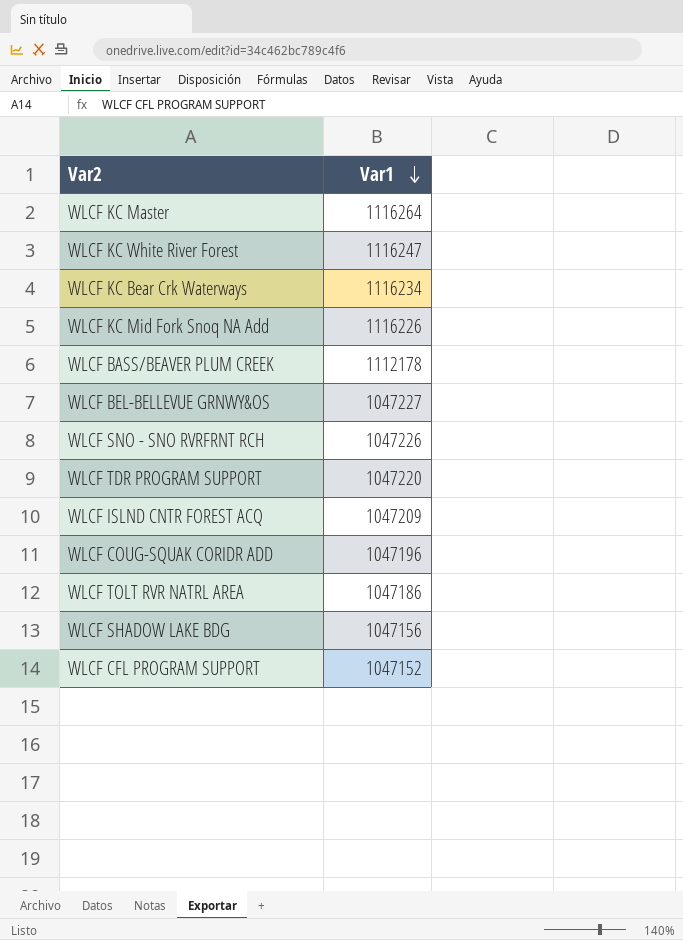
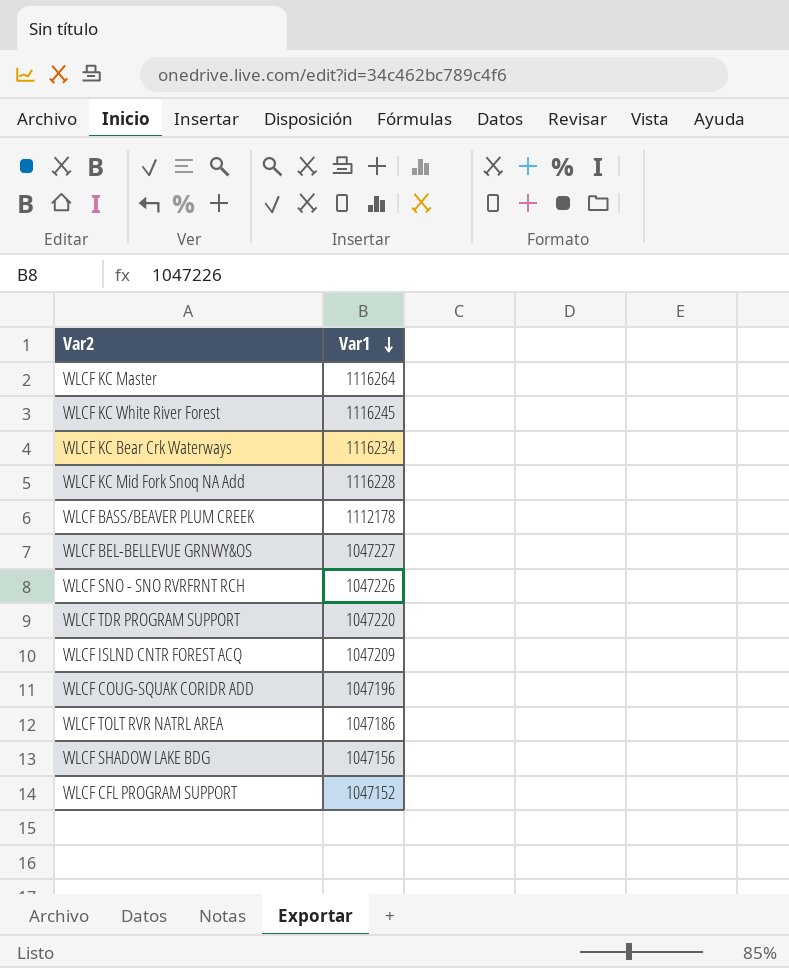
WLCF KC White River Forest | Var1: 1116247 -> 1116245
WLCF KC Mid Fork Snoq NA Add | Var1: 1116226 -> 1116228

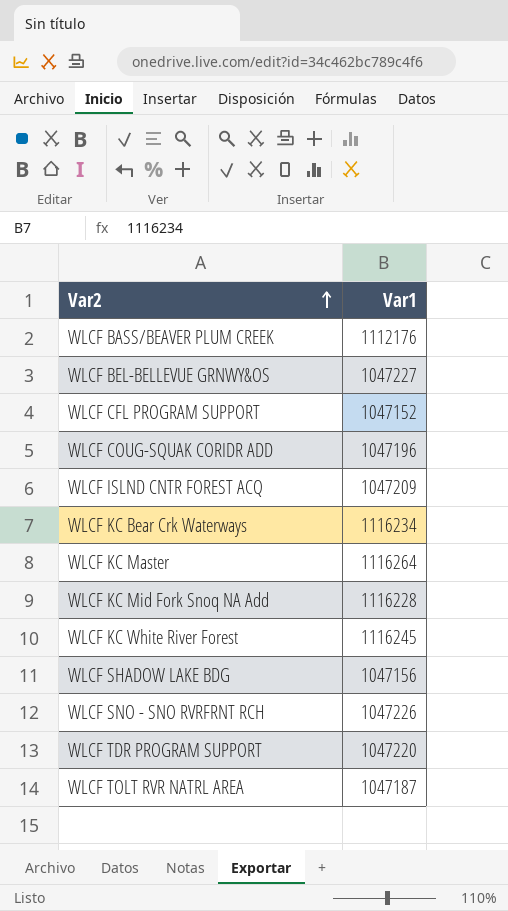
row order: Var1 descending -> Var2 ascending
WLCF BASS/BEAVER PLUM CREEK | Var1: 1112178 -> 1112176
WLCF TOLT RVR NATRL AREA | Var1: 1047186 -> 1047187

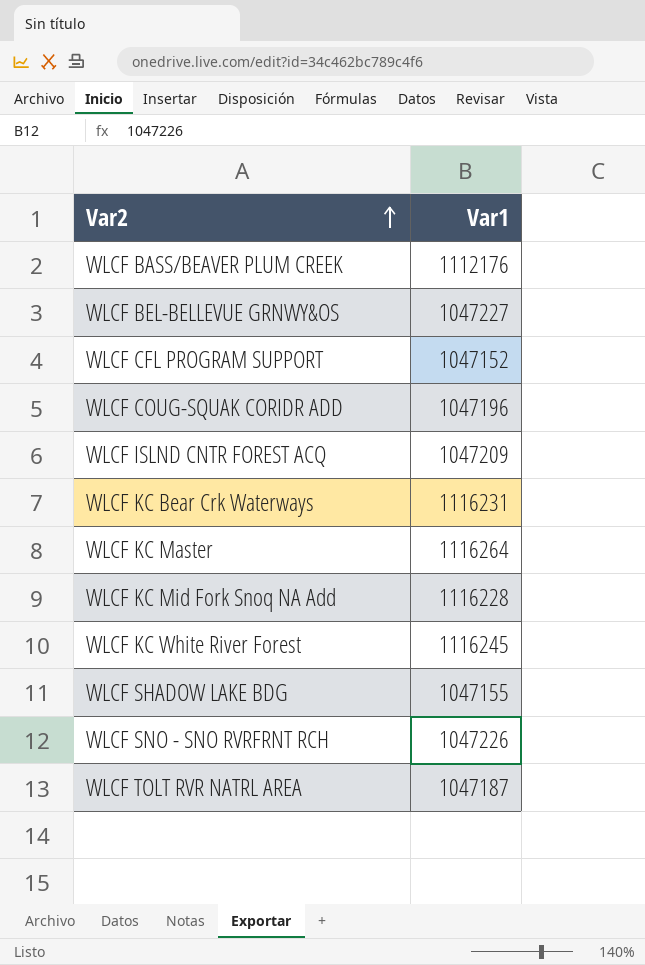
row WLCF TDR PROGRAM SUPPORT: 1047220 -> none
WLCF KC Bear Crk Waterways | Var1: 1116234 -> 1116231
WLCF SHADOW LAKE BDG | Var1: 1047156 -> 1047155

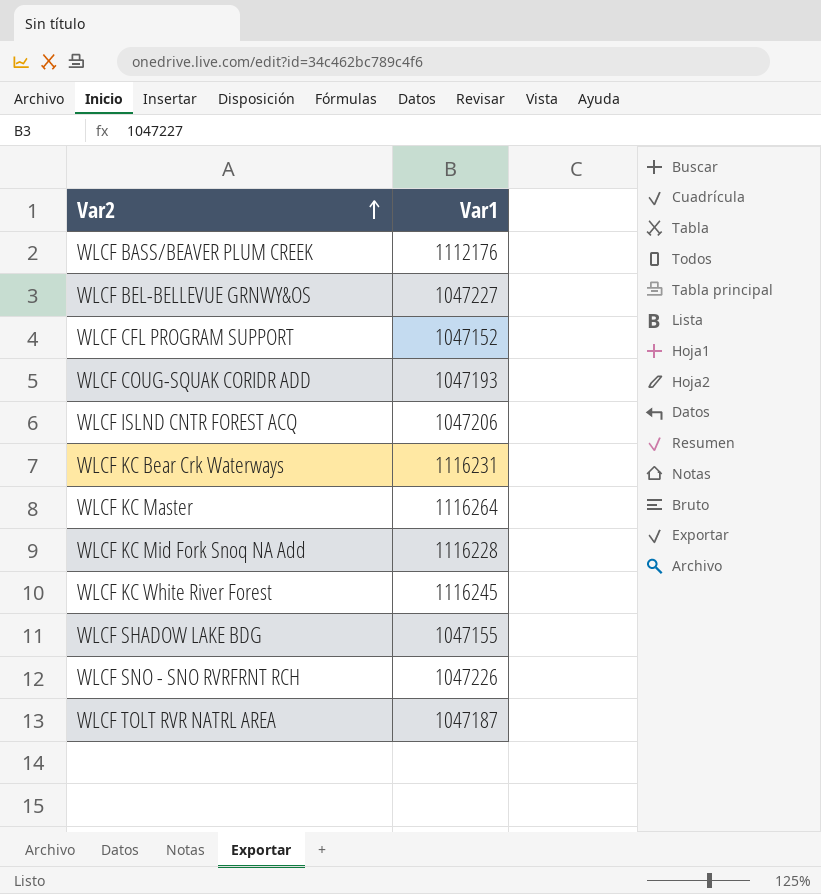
WLCF COUG-SQUAK CORIDR ADD | Var1: 1047196 -> 1047193
WLCF ISLND CNTR FOREST ACQ | Var1: 1047209 -> 1047206

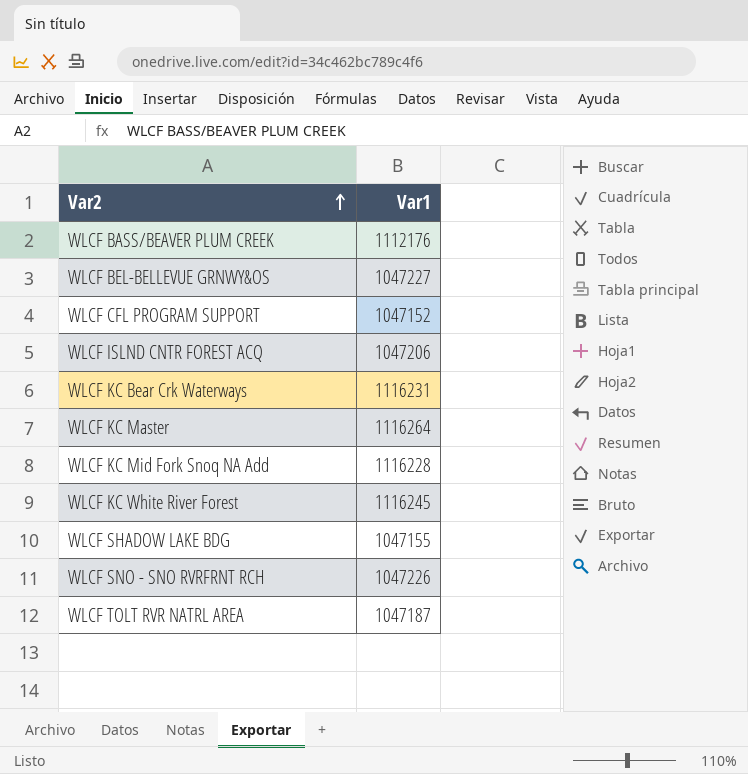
row WLCF COUG-SQUAK CORIDR ADD: 1047193 -> none

